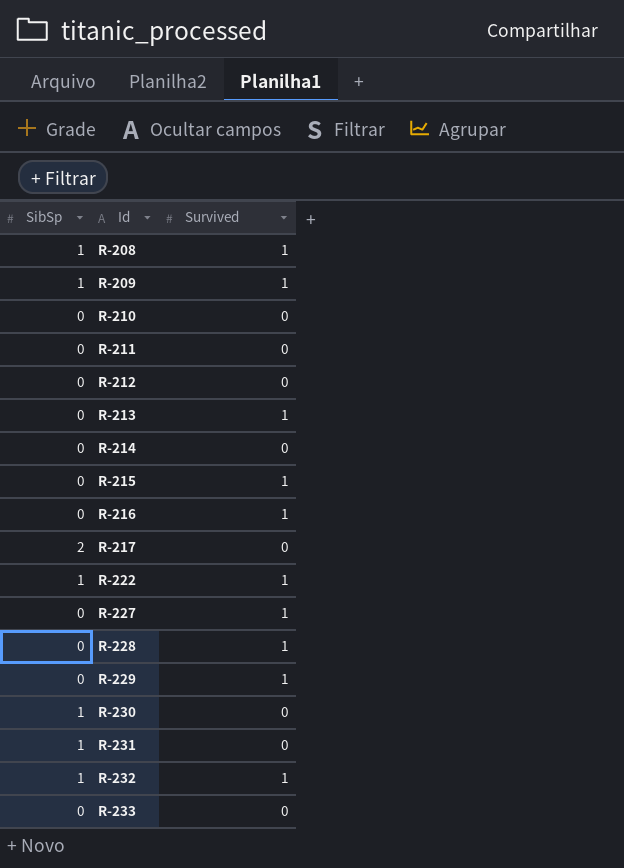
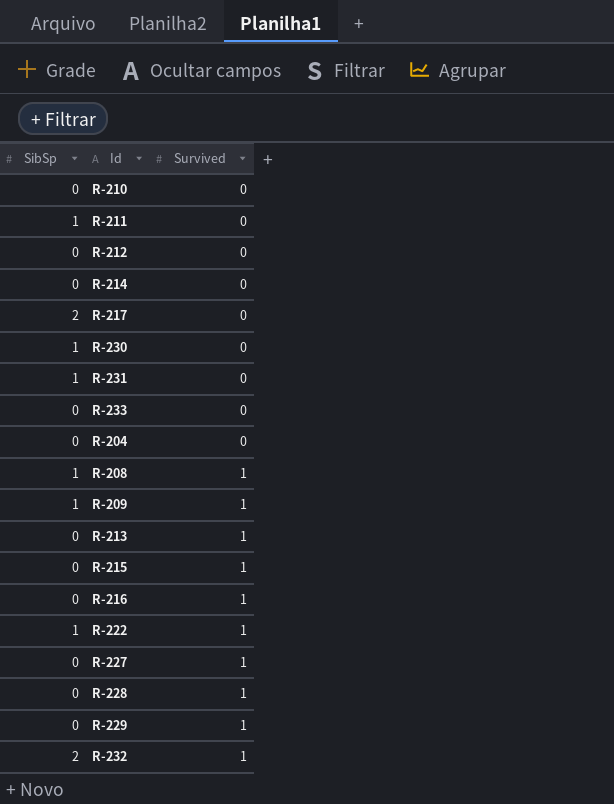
row order: Id ascending -> Survived ascending
R-211 | SibSp: 0 -> 1
row R-204: none -> 0 | 0
R-232 | SibSp: 1 -> 2

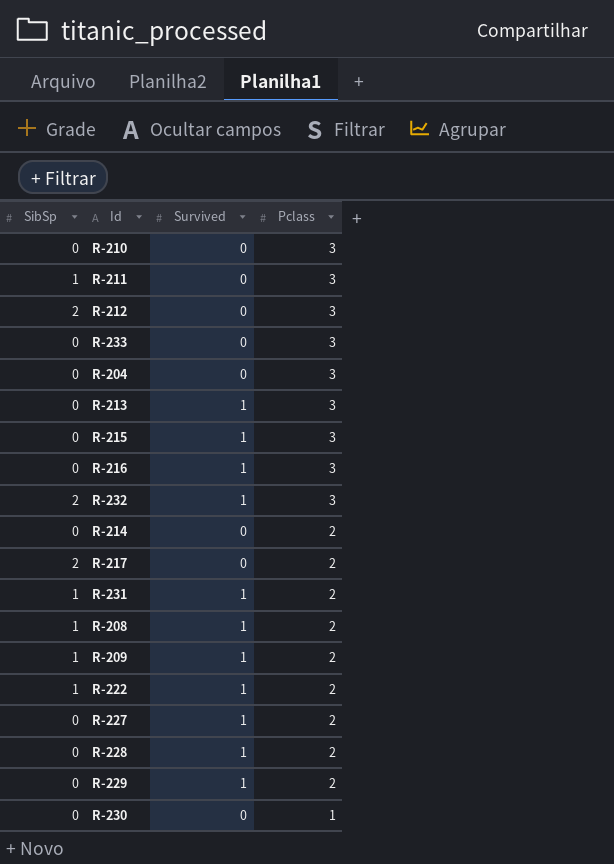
row order: Survived ascending -> Pclass descending
column Pclass | position: none -> 4
R-212 | SibSp: 0 -> 2
R-231 | Survived: 0 -> 1
R-230 | SibSp: 1 -> 0

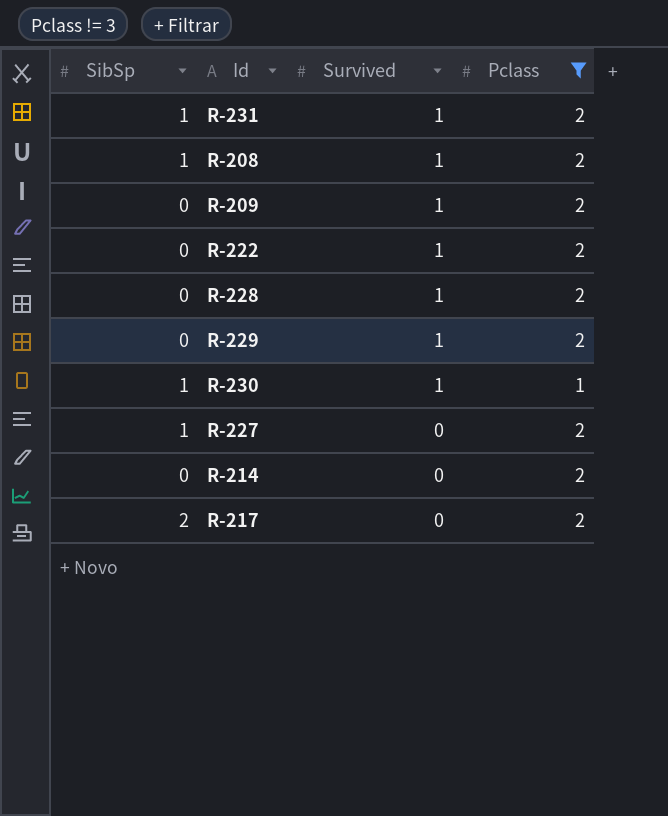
filter: none -> Pclass != 3
row order: Pclass descending -> Survived descending
R-209 | SibSp: 1 -> 0
R-222 | SibSp: 1 -> 0
R-230 | SibSp: 0 -> 1
R-230 | Survived: 0 -> 1
R-227 | SibSp: 0 -> 1
R-227 | Survived: 1 -> 0

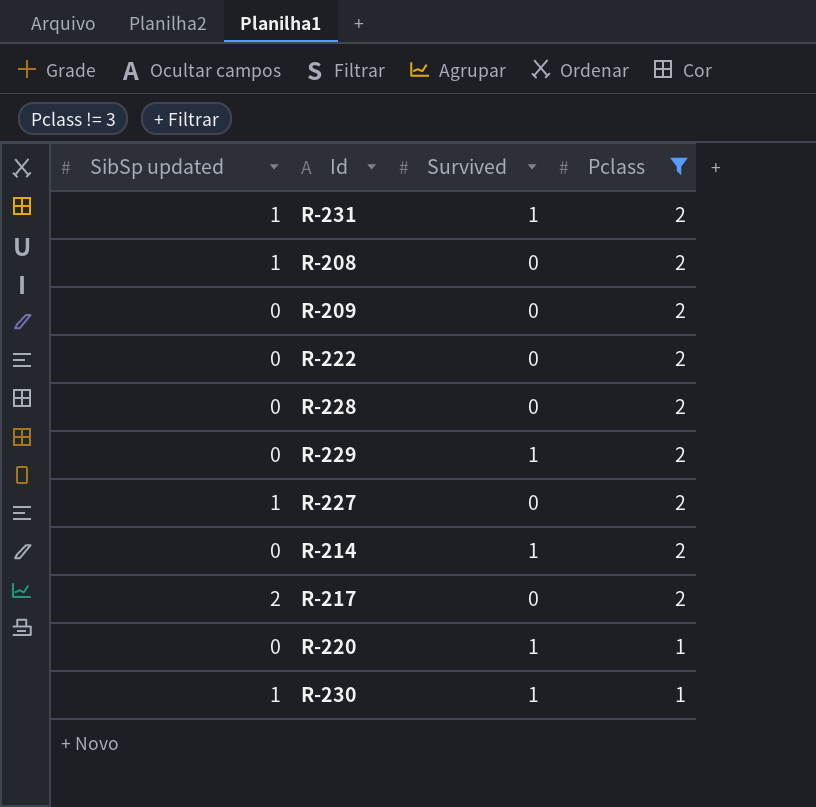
row order: Survived descending -> Pclass descending
column name: SibSp -> SibSp updated
R-208 | Survived: 1 -> 0
R-209 | Survived: 1 -> 0
R-222 | Survived: 1 -> 0
R-228 | Survived: 1 -> 0
R-214 | Survived: 0 -> 1
row R-220: none -> 0 | 1 | 1

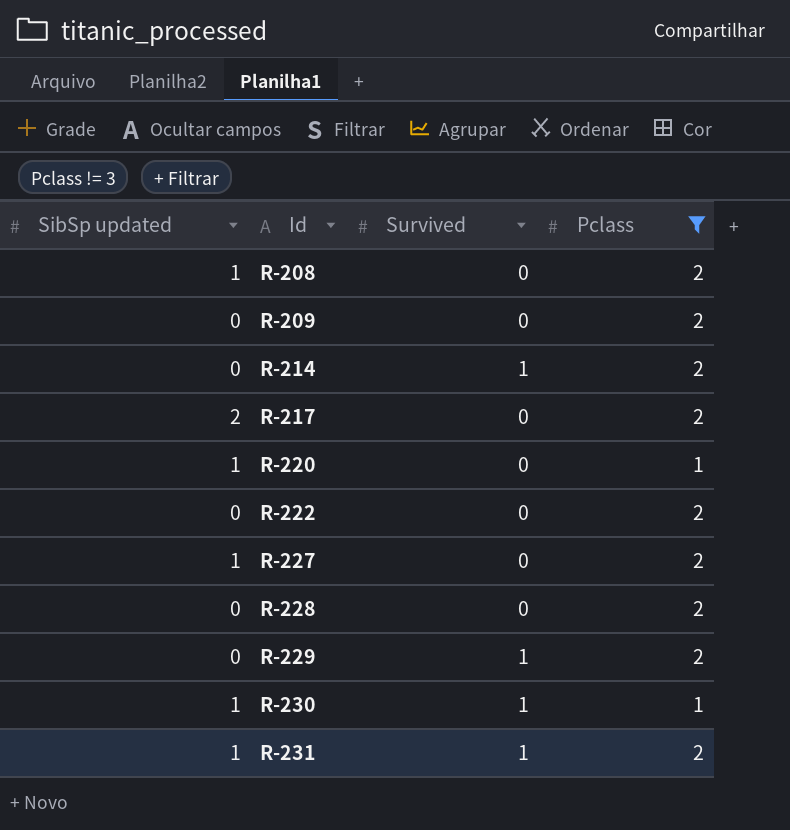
row order: Pclass descending -> Id ascending
R-220 | SibSp updated: 0 -> 1
R-220 | Survived: 1 -> 0

